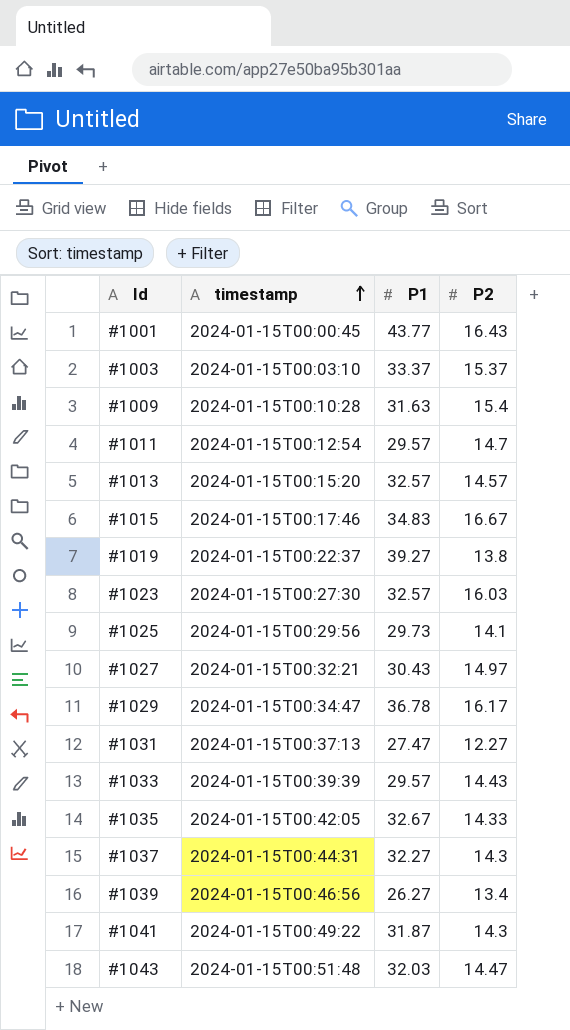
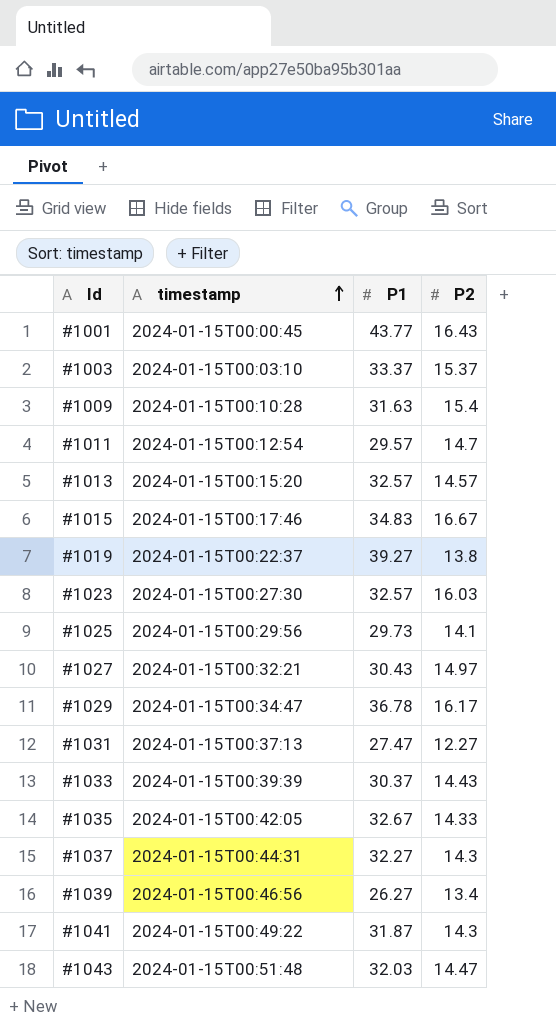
#1033 | P1: 29.57 -> 30.37

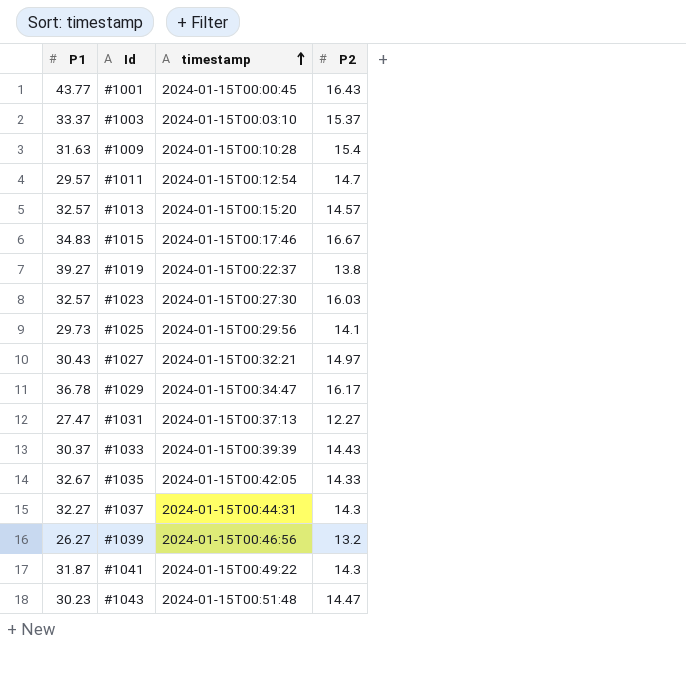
column P1 | position: 3 -> 1
#1039 | P2: 13.4 -> 13.2
#1043 | P1: 32.03 -> 30.23

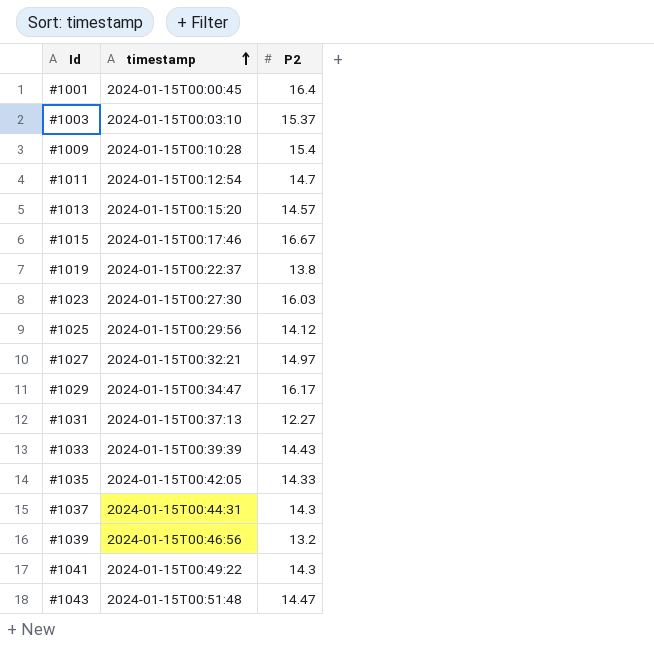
column P1 | position: 1 -> none
#1001 | P2: 16.43 -> 16.4
#1025 | P2: 14.1 -> 14.12

